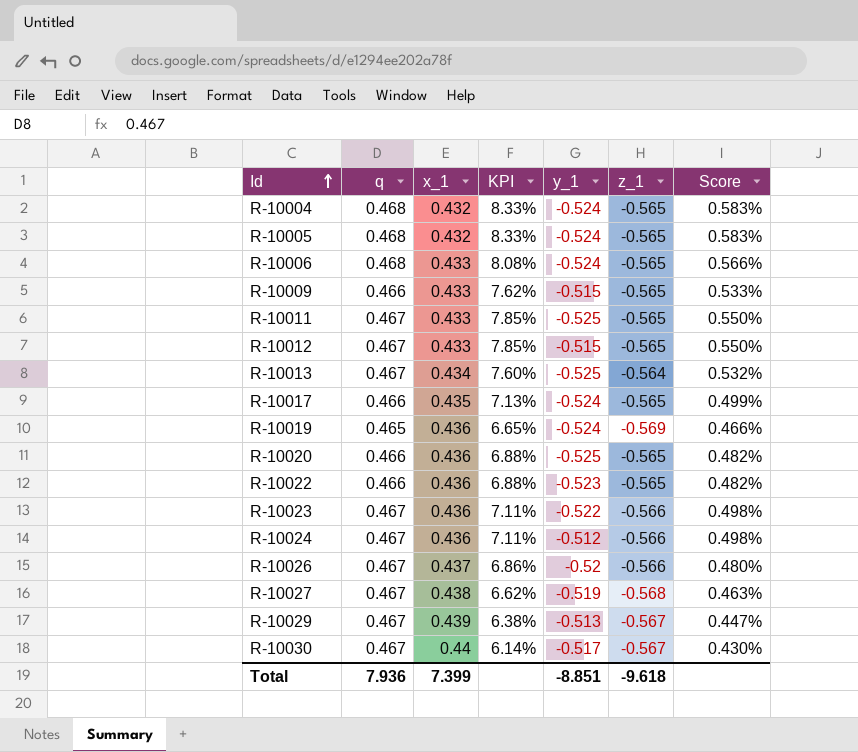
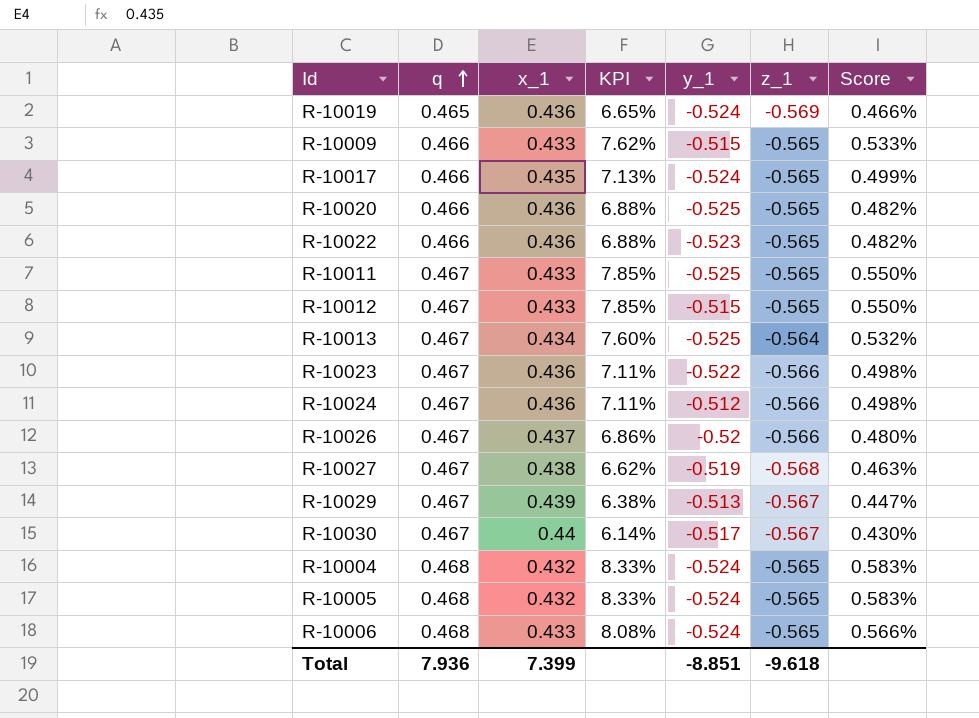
row order: Id ascending -> q ascending

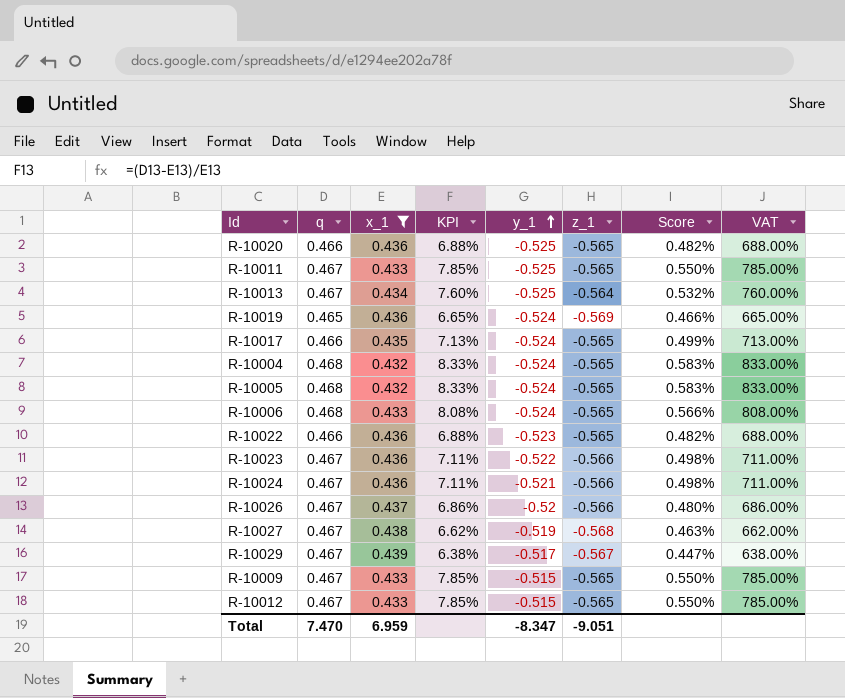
filter: none -> x_1 != 0.44
row order: q ascending -> y_1 ascending
column VAT | formula: none -> [KPI] * 100
R-10024 | y_1: -0.512 -> -0.521
R-10029 | y_1: -0.513 -> -0.517
R-10009 | q: 0.466 -> 0.467
R-10009 | KPI: 7.62% -> 7.85%
R-10009 | Score: 0.533% -> 0.550%
Total | q: 7.936 -> 7.470
Total | x_1: 7.399 -> 6.959
Total | y_1: -8.851 -> -8.347
Total | z_1: -9.618 -> -9.051

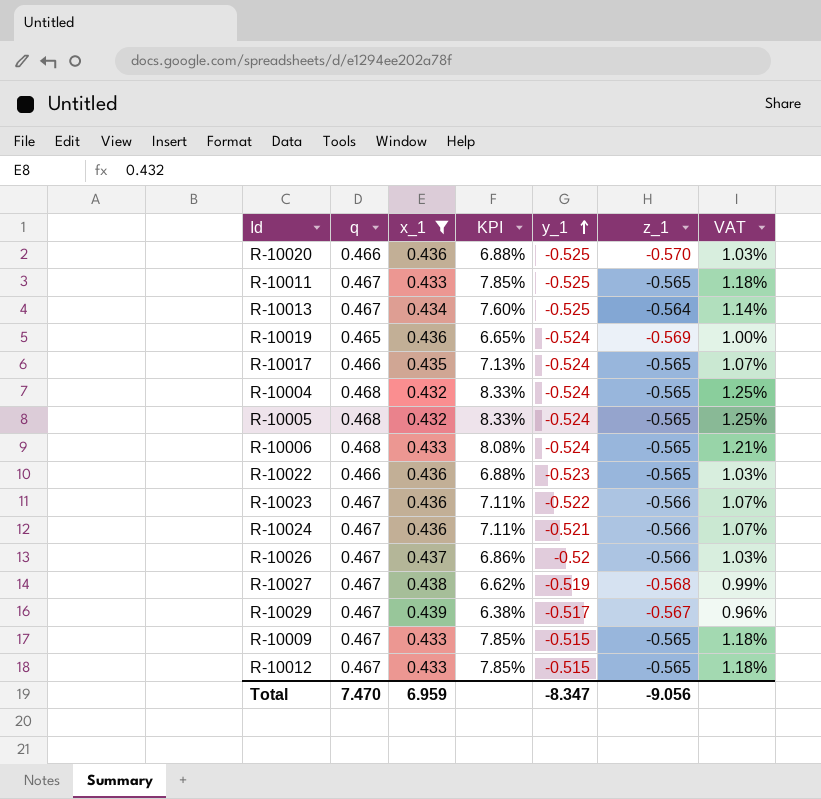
column Score | formula: [KPI] * 0.07 -> none
column VAT | formula: [KPI] * 100 -> [KPI] * 0.15
R-10020 | z_1: -0.565 -> -0.570
Total | z_1: -9.051 -> -9.056

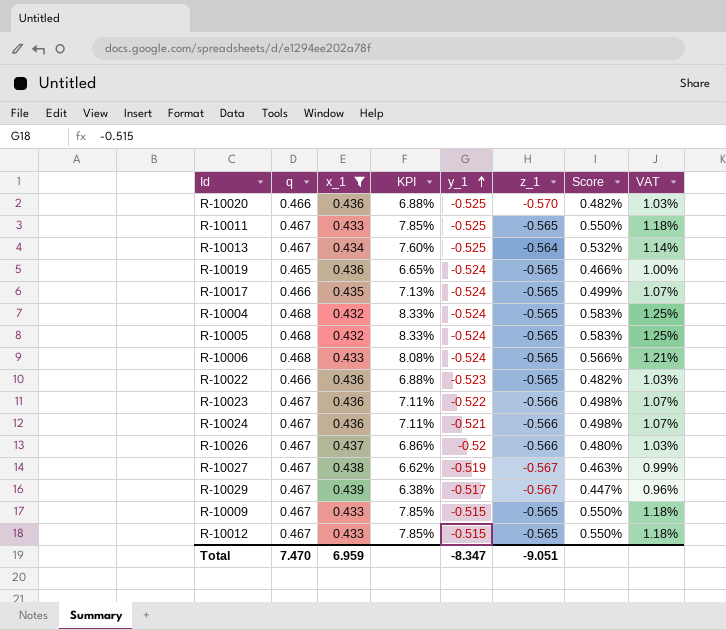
column Score | formula: none -> [KPI] * 0.07
R-10019 | z_1: -0.569 -> -0.565
R-10027 | z_1: -0.568 -> -0.567
Total | z_1: -9.056 -> -9.051

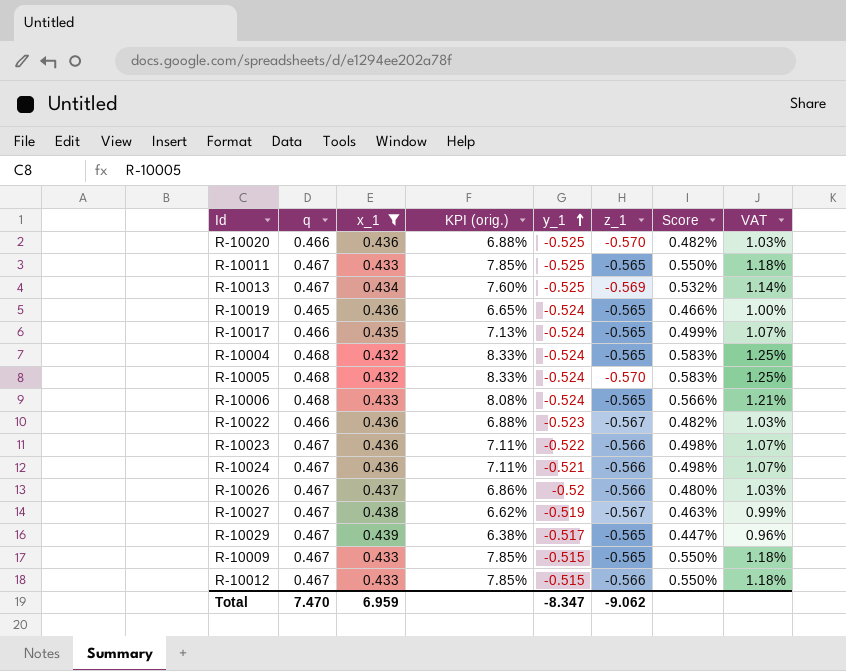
column name: KPI -> KPI (orig.)
R-10013 | z_1: -0.564 -> -0.569
R-10005 | z_1: -0.565 -> -0.570
R-10022 | z_1: -0.565 -> -0.567
R-10029 | z_1: -0.567 -> -0.565
R-10012 | z_1: -0.565 -> -0.566
Total | z_1: -9.051 -> -9.062

